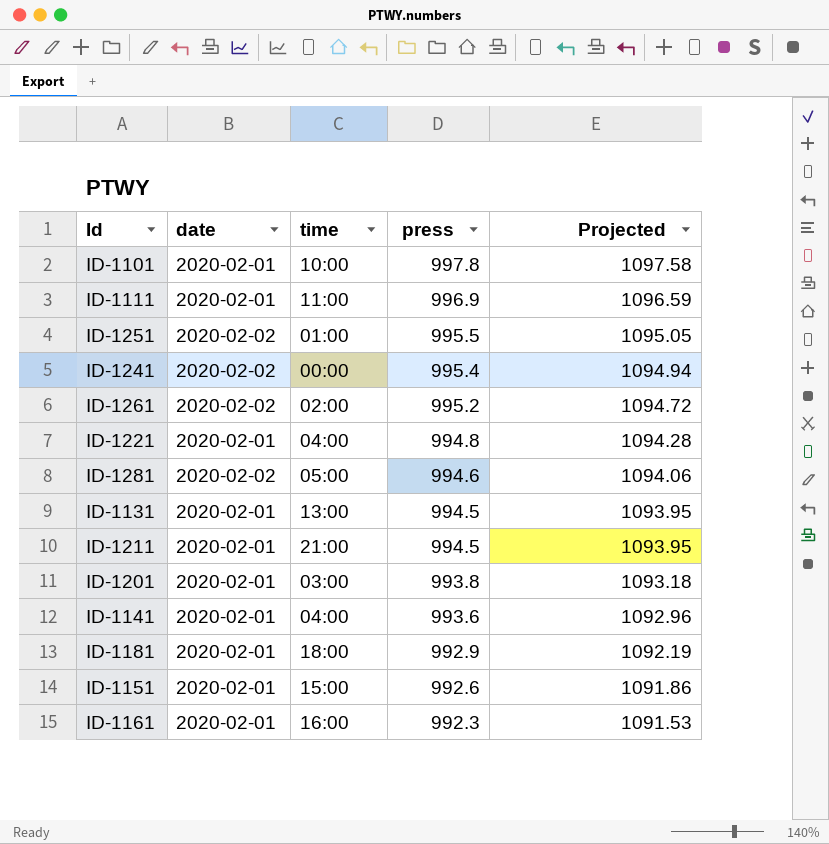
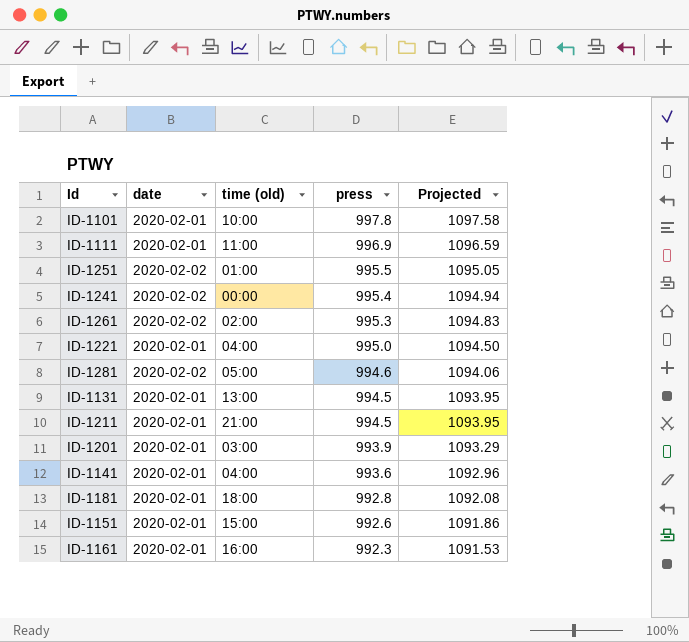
column name: time -> time (old)
ID-1261 | press: 995.2 -> 995.3
ID-1261 | Projected: 1094.72 -> 1094.83
ID-1221 | press: 994.8 -> 995.0
ID-1221 | Projected: 1094.28 -> 1094.50
ID-1201 | press: 993.8 -> 993.9
ID-1201 | Projected: 1093.18 -> 1093.29
ID-1181 | press: 992.9 -> 992.8
ID-1181 | Projected: 1092.19 -> 1092.08

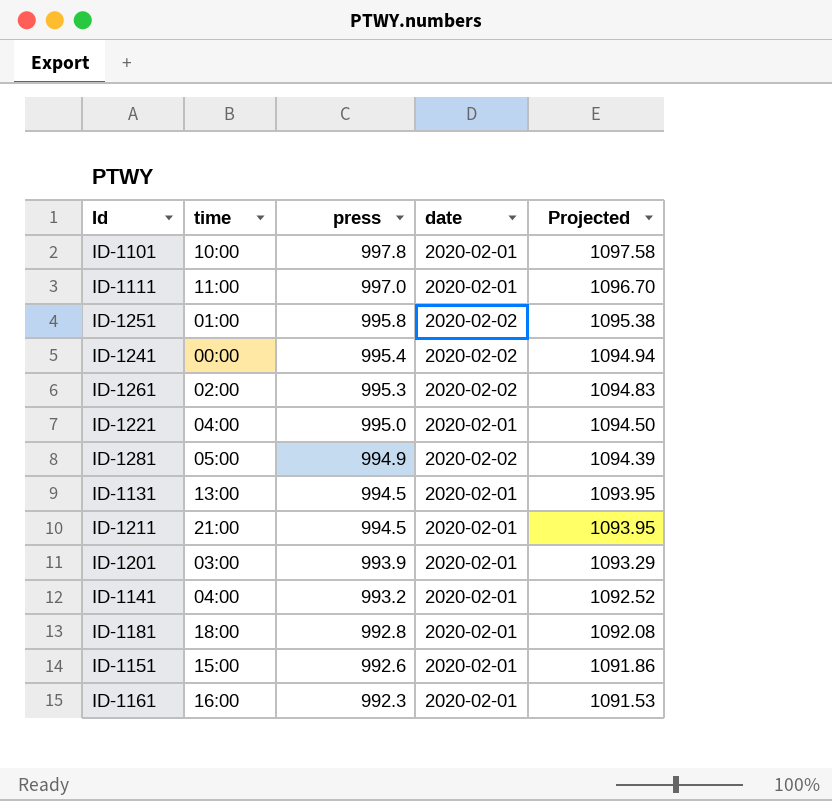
column name: time (old) -> time
column date | position: 2 -> 4
ID-1111 | press: 996.9 -> 997.0
ID-1111 | Projected: 1096.59 -> 1096.70
ID-1251 | press: 995.5 -> 995.8
ID-1251 | Projected: 1095.05 -> 1095.38
ID-1281 | press: 994.6 -> 994.9
ID-1281 | Projected: 1094.06 -> 1094.39
ID-1141 | press: 993.6 -> 993.2
ID-1141 | Projected: 1092.96 -> 1092.52

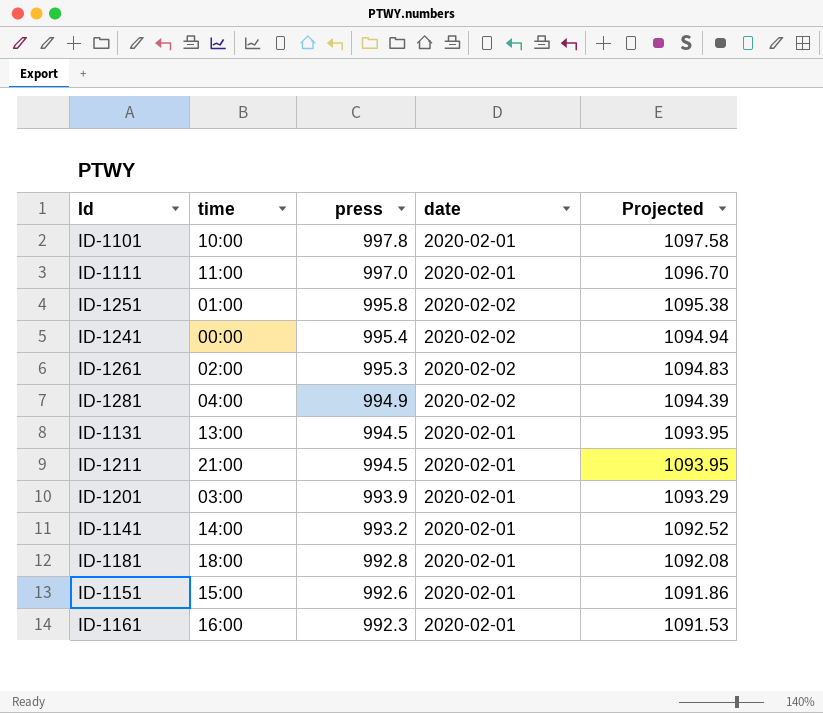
row ID-1221: 04:00 | 995.0 | 2020-02-01 | 1094.50 -> none
ID-1281 | time: 05:00 -> 04:00
ID-1141 | time: 04:00 -> 14:00

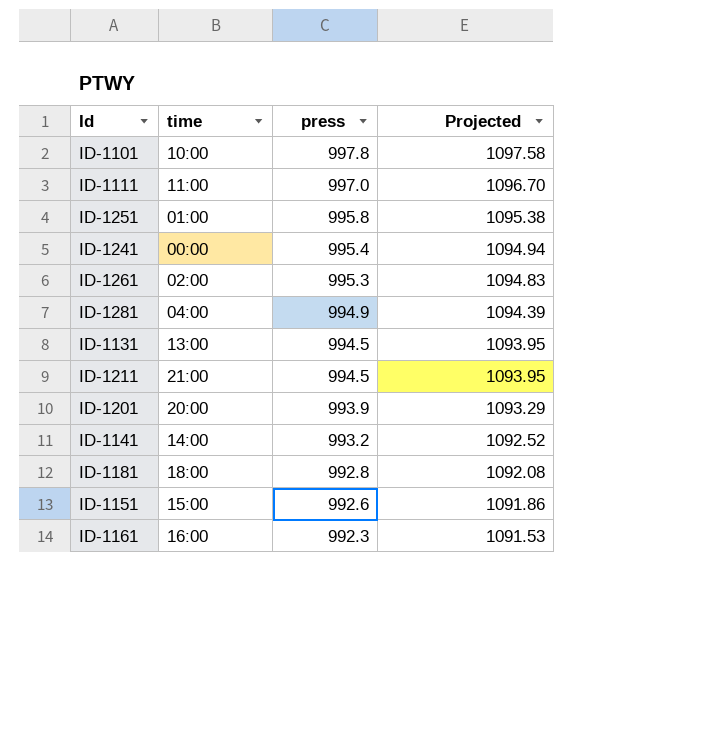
column date | position: 4 -> none
ID-1201 | time: 03:00 -> 20:00

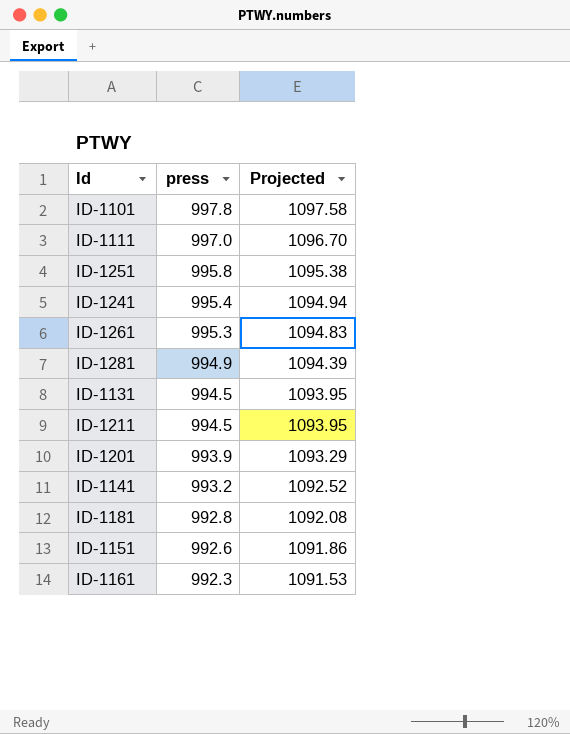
column time | position: 2 -> none

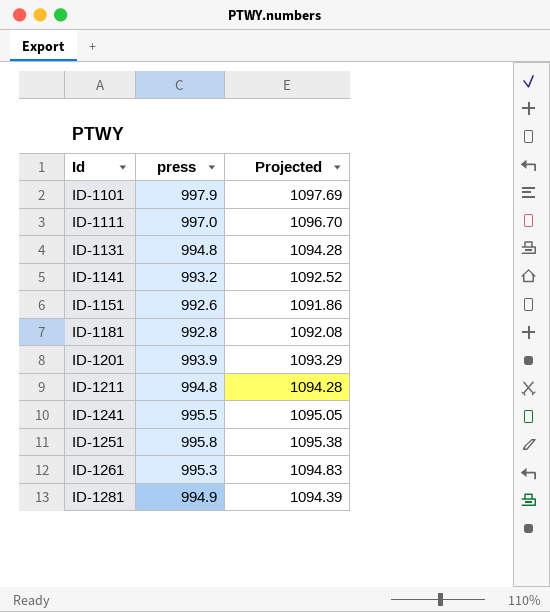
row order: press descending -> Id ascending
row ID-1161: 992.3 | 1091.53 -> none
ID-1101 | press: 997.8 -> 997.9
ID-1101 | Projected: 1097.58 -> 1097.69
ID-1131 | press: 994.5 -> 994.8
ID-1131 | Projected: 1093.95 -> 1094.28
ID-1211 | press: 994.5 -> 994.8
ID-1211 | Projected: 1093.95 -> 1094.28
ID-1241 | press: 995.4 -> 995.5
ID-1241 | Projected: 1094.94 -> 1095.05

